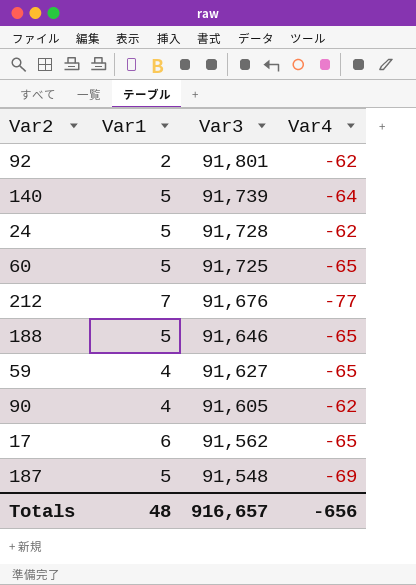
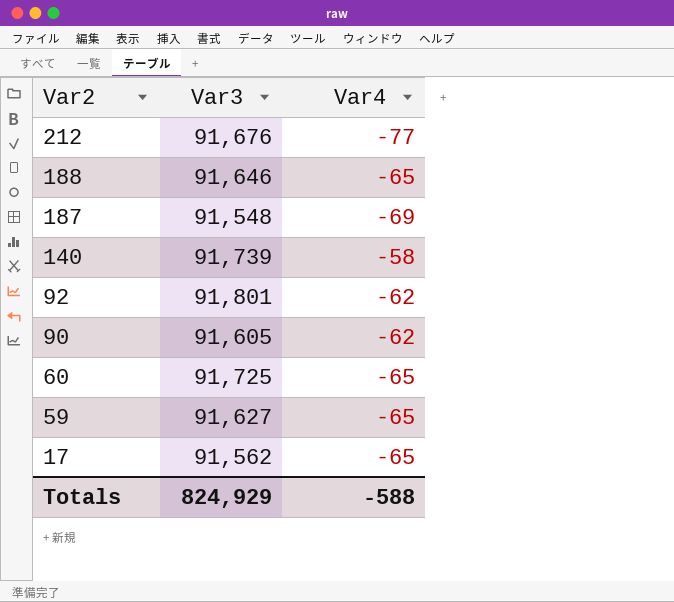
row order: Var3 descending -> Var2 descending
column Var1 | position: 2 -> none
row 24: 5 | 91,728 | -62 -> none
140 | Var4: -64 -> -58
Totals | Var3: 916,657 -> 824,929
Totals | Var4: -656 -> -588

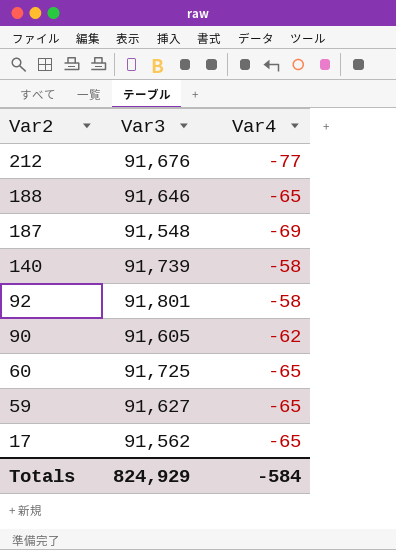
92 | Var4: -62 -> -58
Totals | Var4: -588 -> -584

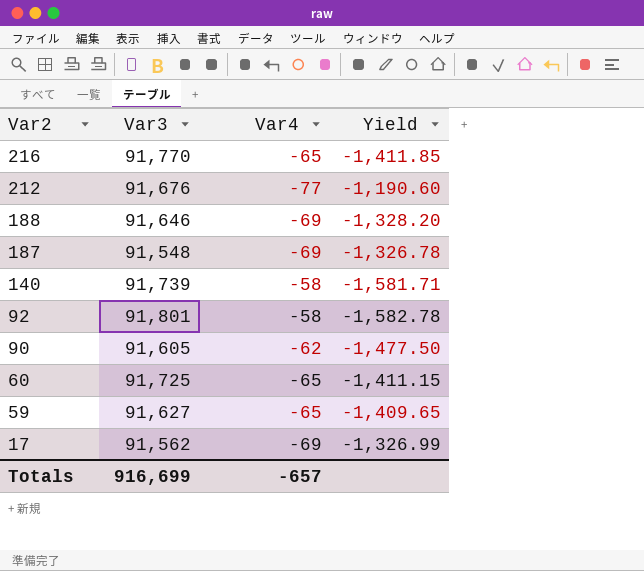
column Yield | formula: none -> [Var3] / [Var4]
row 216: none -> 91,770 | -65 | -1,411.85
188 | Var4: -65 -> -69
17 | Var4: -65 -> -69
Totals | Var3: 824,929 -> 916,699
Totals | Var4: -584 -> -657

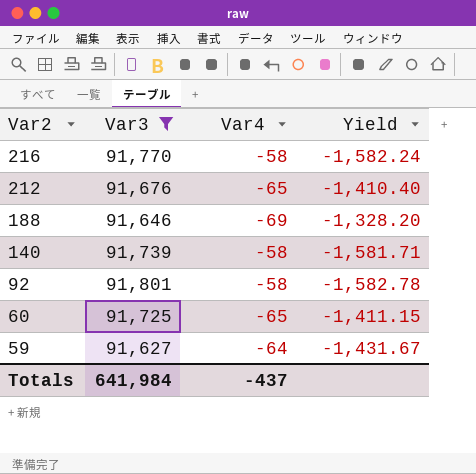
filter: none -> Var3 >= 91,627
216 | Var4: -65 -> -58
216 | Yield: -1,411.85 -> -1,582.24
212 | Var4: -77 -> -65
212 | Yield: -1,190.60 -> -1,410.40
59 | Var4: -65 -> -64
59 | Yield: -1,409.65 -> -1,431.67
Totals | Var3: 916,699 -> 641,984
Totals | Var4: -657 -> -437

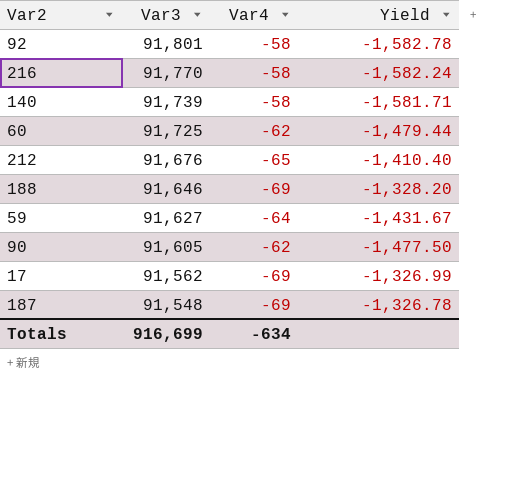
filter: Var3 >= 91,627 -> none
row order: Var2 descending -> Var3 descending
60 | Var4: -65 -> -62
60 | Yield: -1,411.15 -> -1,479.44
Totals | Var3: 641,984 -> 916,699
Totals | Var4: -437 -> -634

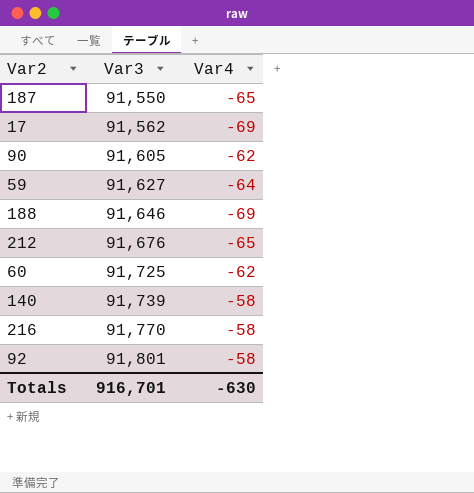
row order: Var3 descending -> Var3 ascending
column Yield | formula: [Var3] / [Var4] -> none
187 | Var3: 91,548 -> 91,550
187 | Var4: -69 -> -65
Totals | Var3: 916,699 -> 916,701
Totals | Var4: -634 -> -630

